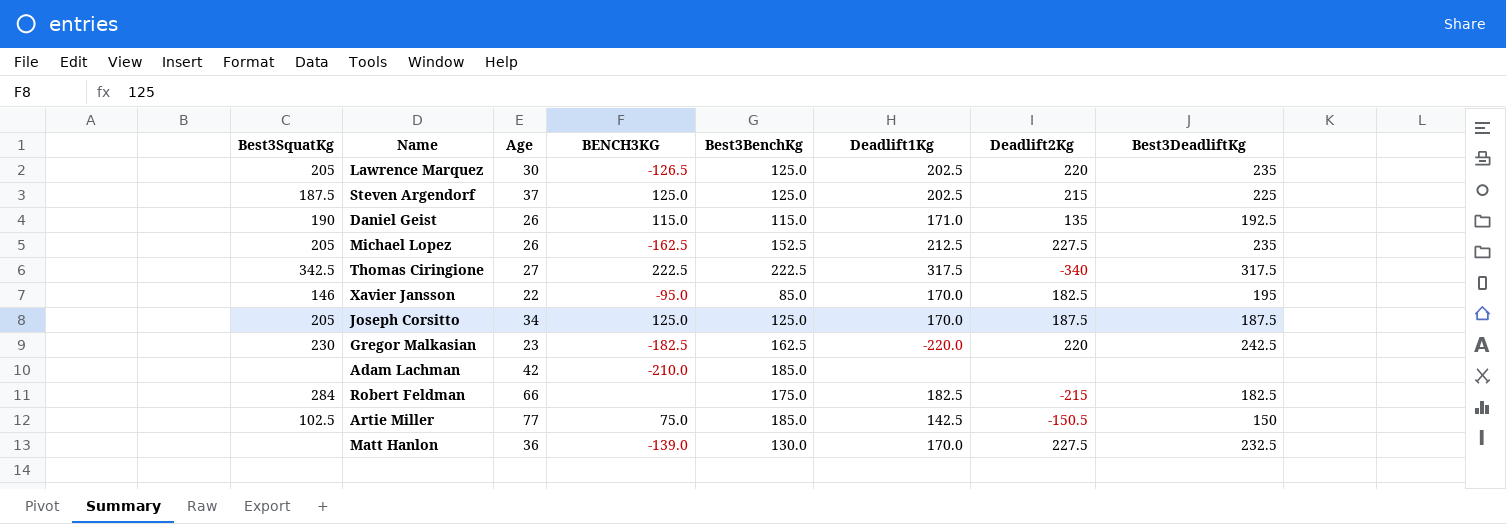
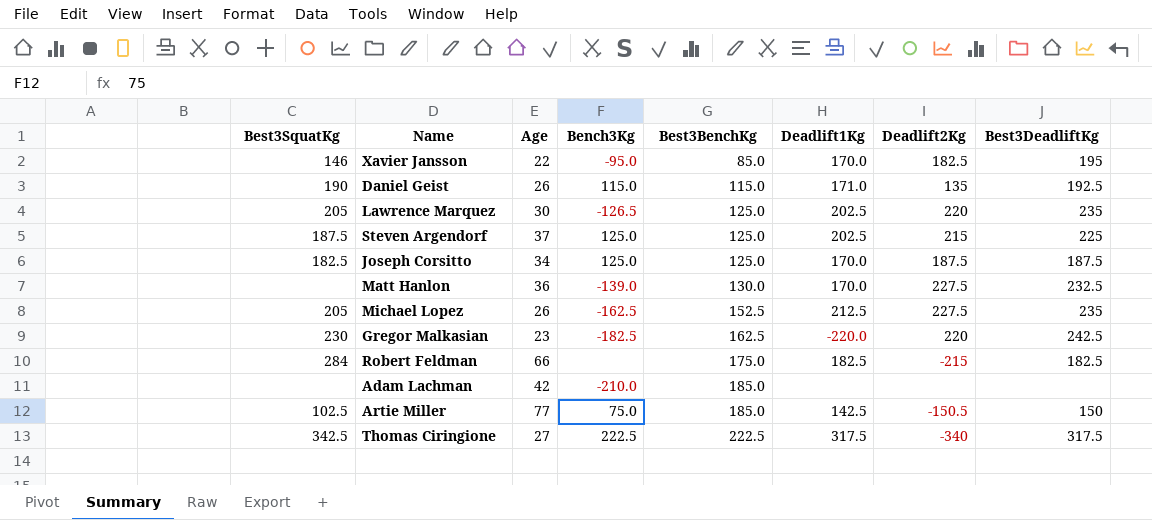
row order: none -> Best3BenchKg ascending
column name: BENCH3KG -> Bench3Kg
Joseph Corsitto | Best3SquatKg: 205 -> 182.5

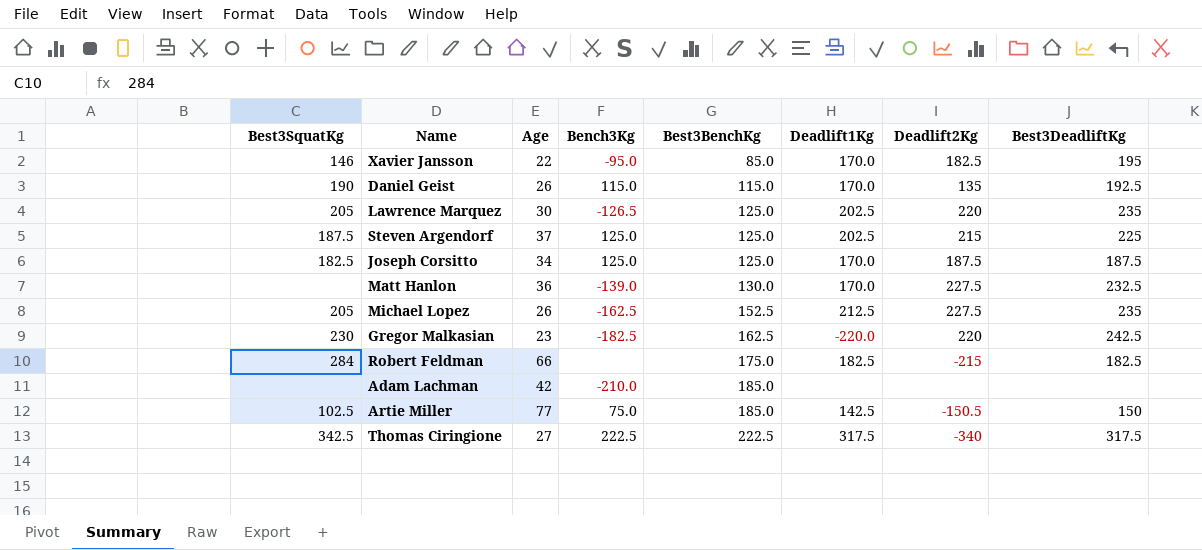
Daniel Geist | Deadlift1Kg: 171.0 -> 170.0

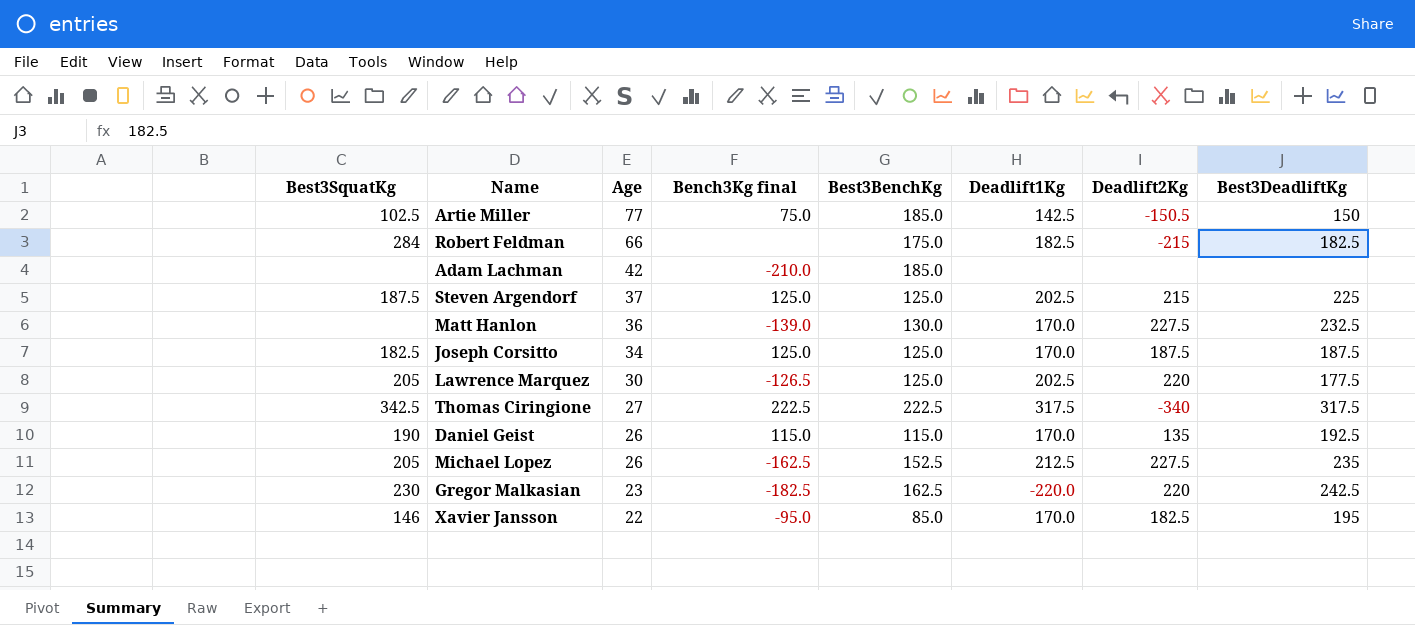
row order: Best3BenchKg ascending -> Age descending
column name: Bench3Kg -> Bench3Kg final
Lawrence Marquez | Best3DeadliftKg: 235 -> 177.5

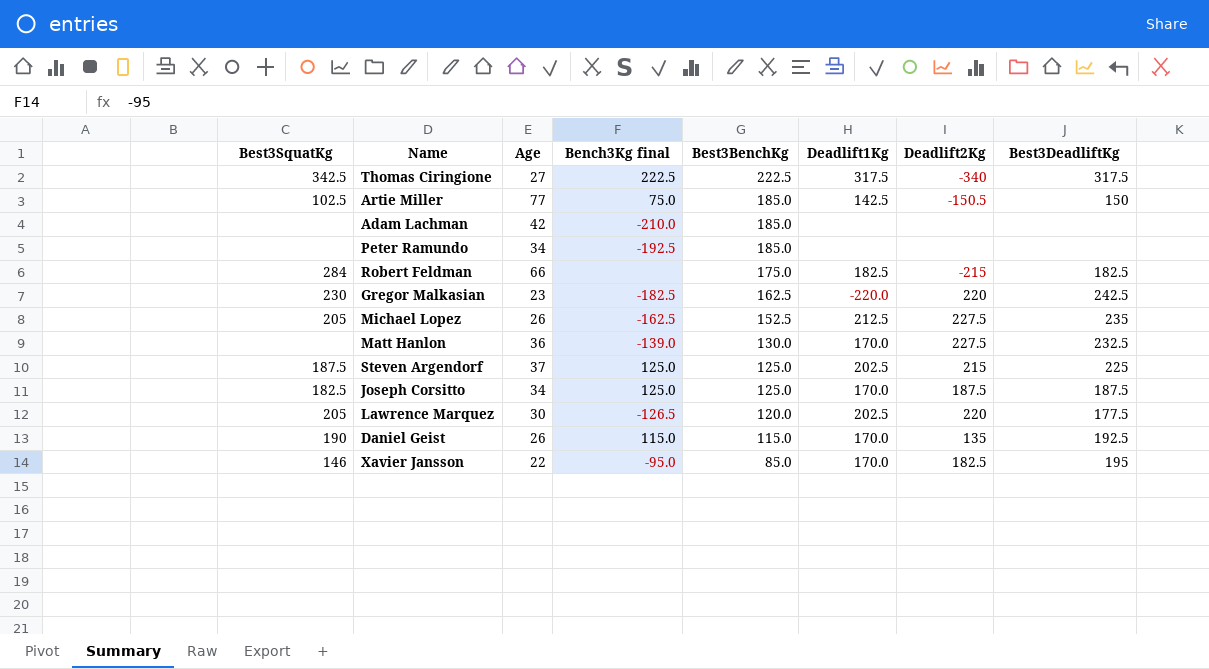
row order: Age descending -> Best3BenchKg descending
row Peter Ramundo: none -> none | 34 | -192.5 | 185.0 | none | none | none
Lawrence Marquez | Best3BenchKg: 125.0 -> 120.0

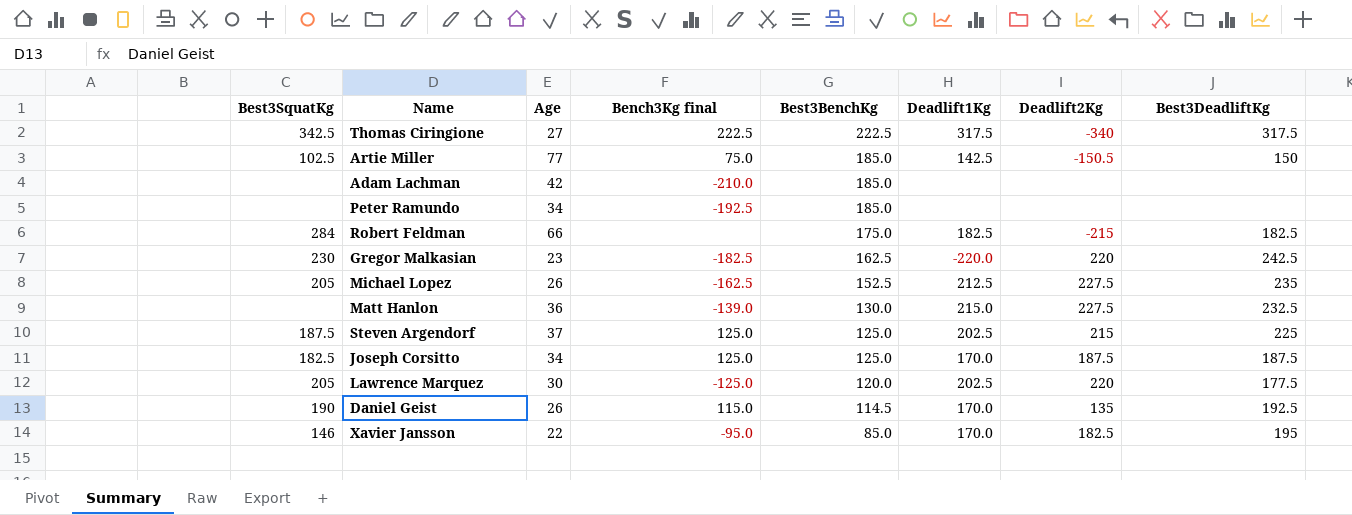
Matt Hanlon | Deadlift1Kg: 170.0 -> 215.0
Lawrence Marquez | Bench3Kg final: -126.5 -> -125.0
Daniel Geist | Best3BenchKg: 115.0 -> 114.5

